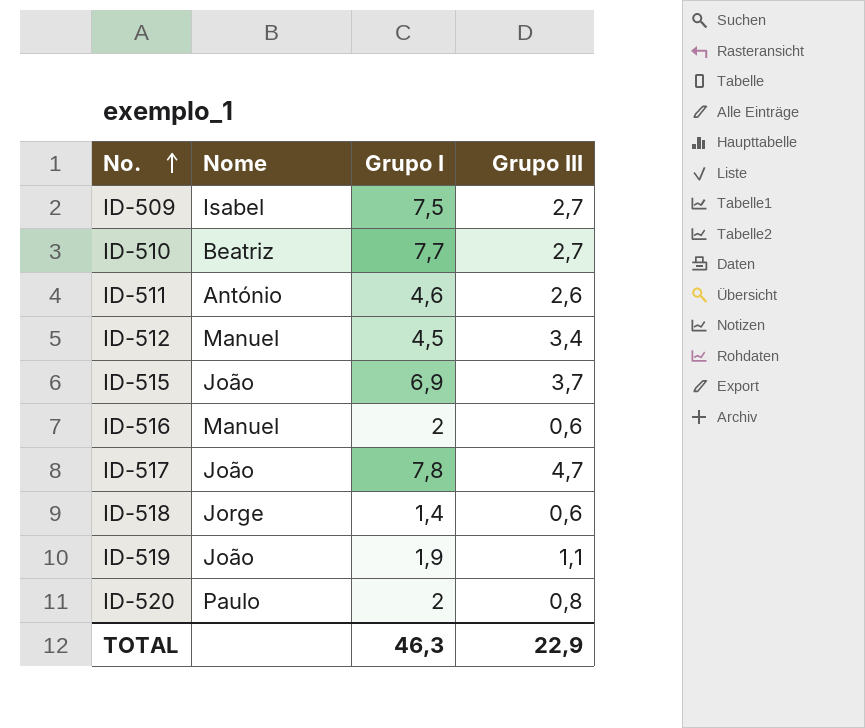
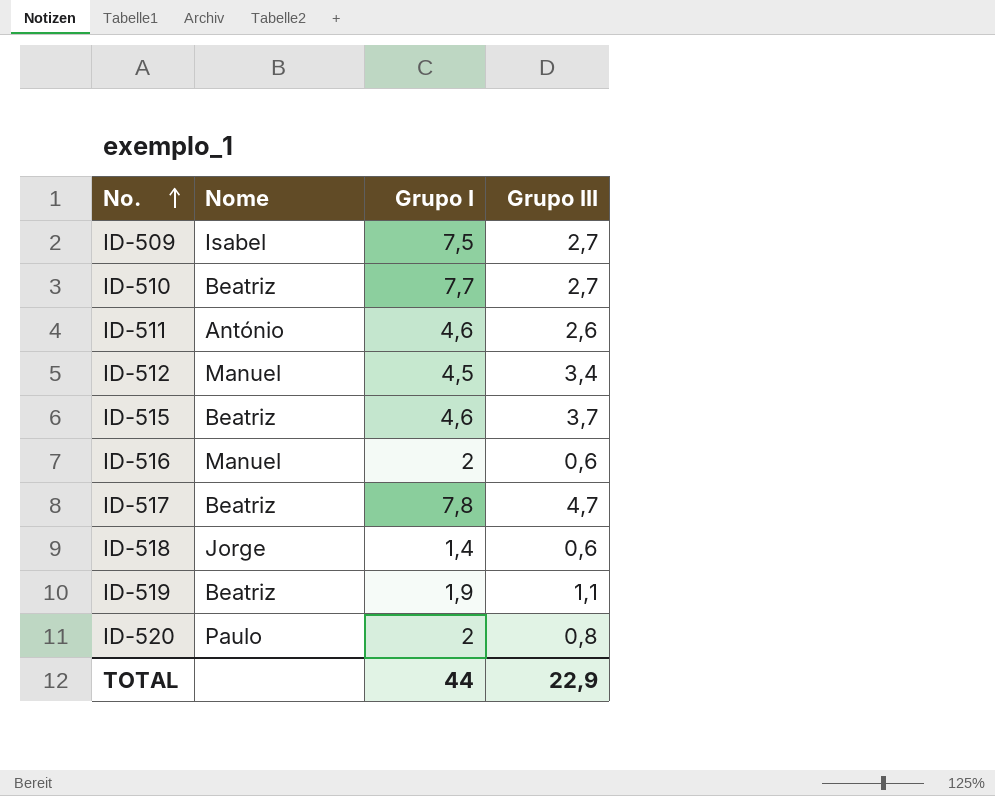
ID-515 | Nome: João -> Beatriz
ID-515 | Grupo I: 6,9 -> 4,6
ID-517 | Nome: João -> Beatriz
ID-519 | Nome: João -> Beatriz
TOTAL | Grupo I: 46,3 -> 44

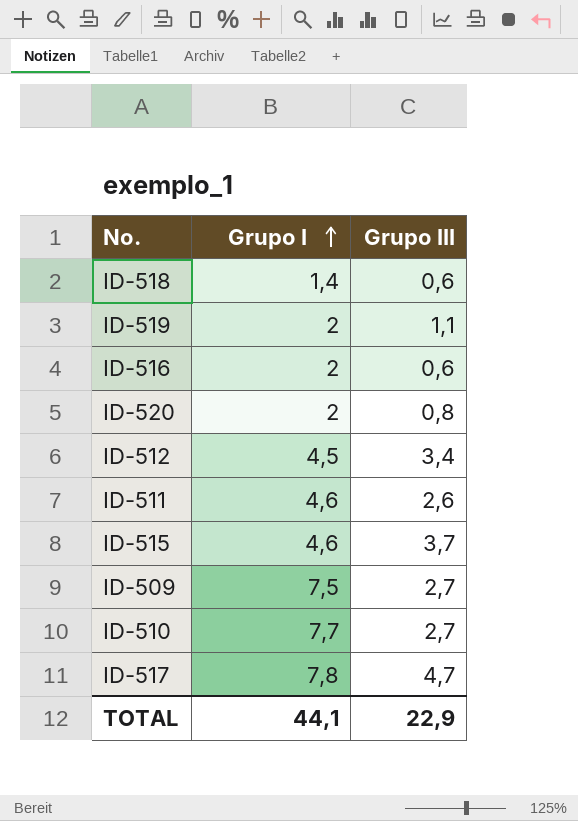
row order: No. ascending -> Grupo I ascending
column Nome | position: 2 -> none
ID-519 | Grupo I: 1,9 -> 2
TOTAL | Grupo I: 44 -> 44,1

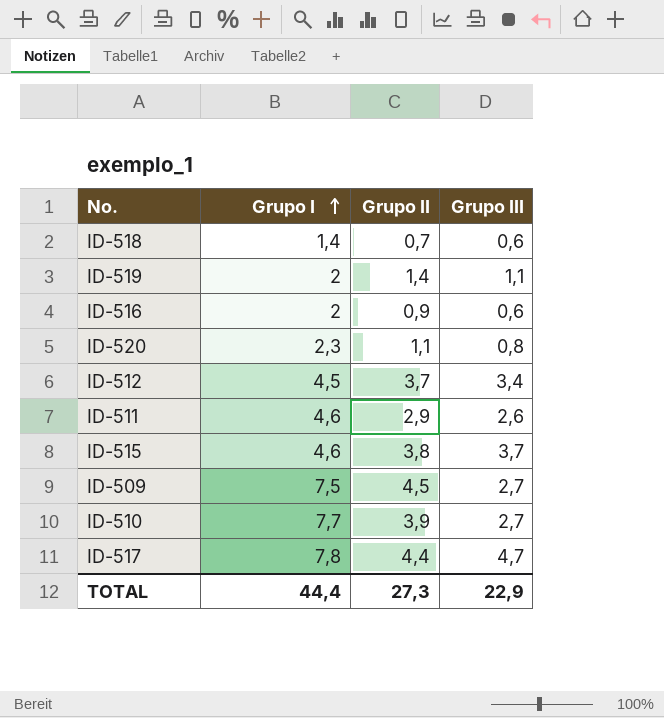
column Grupo II | position: none -> 3
ID-520 | Grupo I: 2 -> 2,3
TOTAL | Grupo I: 44,1 -> 44,4

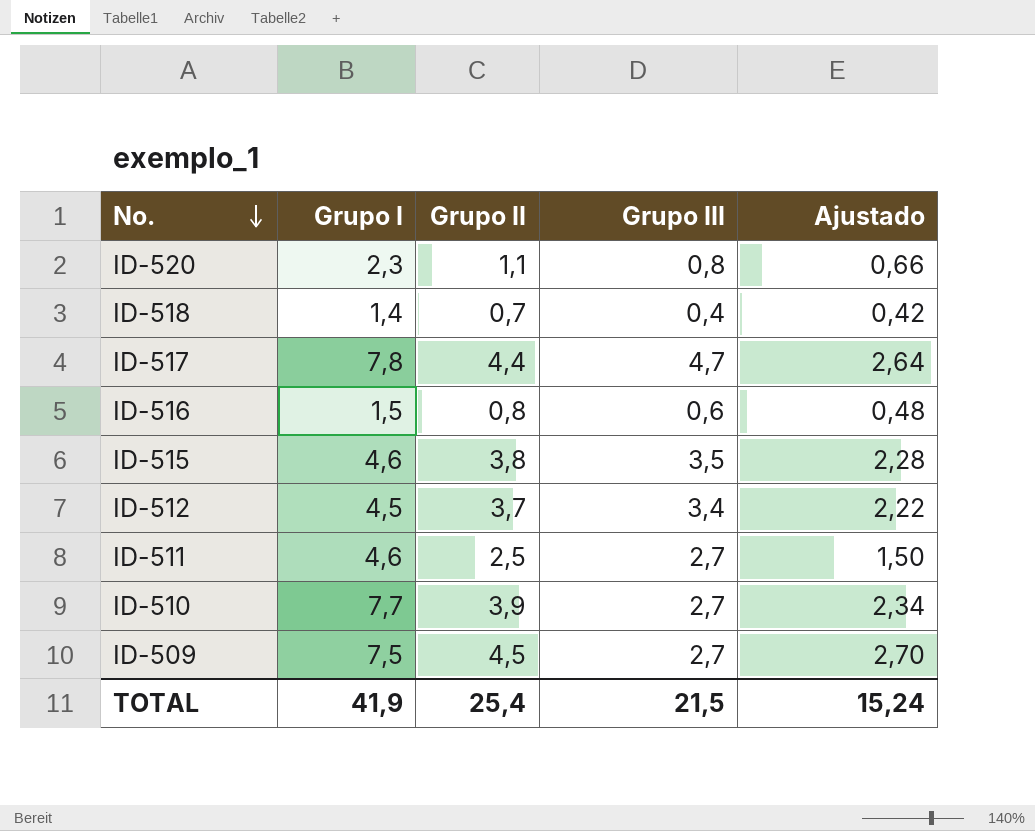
row order: Grupo I ascending -> No. descending
column Ajustado | formula: none -> [Grupo II] * 0,6
row ID-519: 2 | 1,4 | 1,1 -> none
ID-518 | Grupo III: 0,6 -> 0,4
ID-516 | Grupo I: 2 -> 1,5
ID-516 | Grupo II: 0,9 -> 0,8
ID-515 | Grupo III: 3,7 -> 3,5
ID-511 | Grupo II: 2,9 -> 2,5
ID-511 | Grupo III: 2,6 -> 2,7
TOTAL | Grupo I: 44,4 -> 41,9
TOTAL | Grupo II: 27,3 -> 25,4
TOTAL | Grupo III: 22,9 -> 21,5

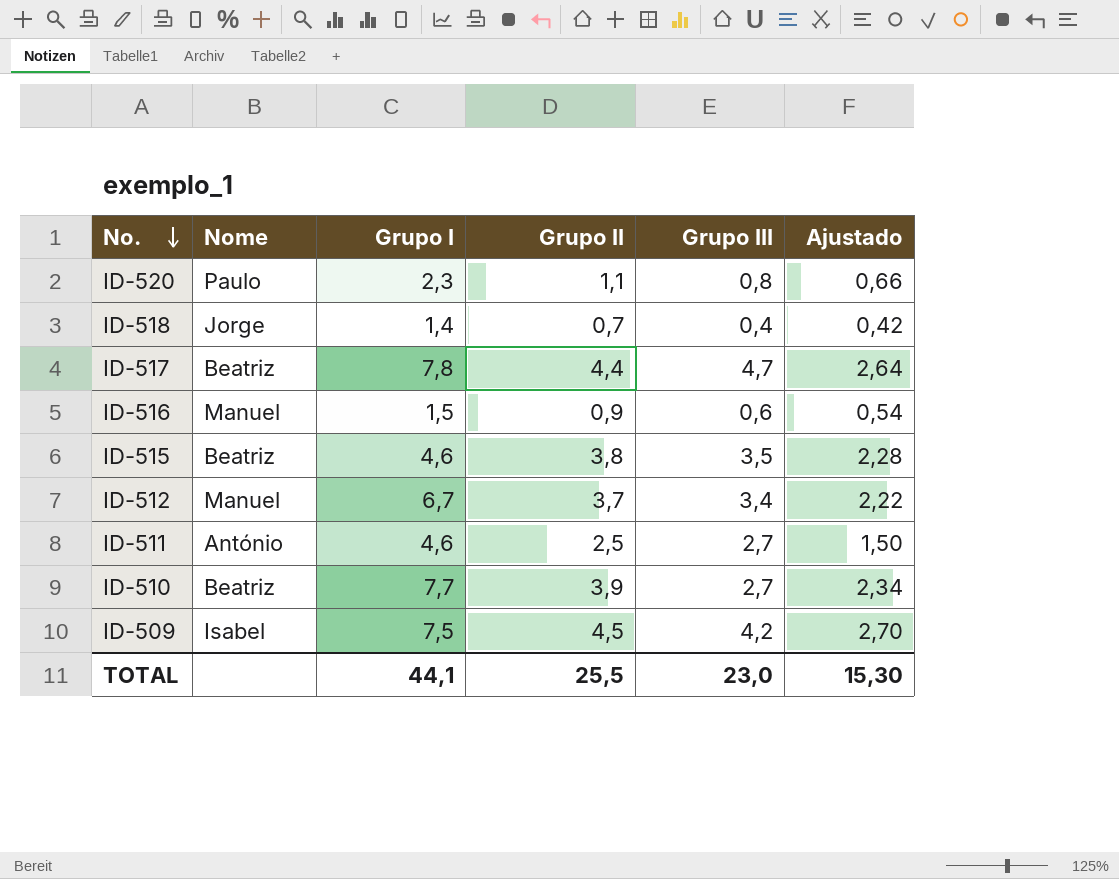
column Nome | position: none -> 2
ID-516 | Grupo II: 0,8 -> 0,9
ID-516 | Ajustado: 0,48 -> 0,54
ID-512 | Grupo I: 4,5 -> 6,7
ID-509 | Grupo III: 2,7 -> 4,2
TOTAL | Grupo I: 41,9 -> 44,1
TOTAL | Grupo II: 25,4 -> 25,5
TOTAL | Grupo III: 21,5 -> 23,0
TOTAL | Ajustado: 15,24 -> 15,30

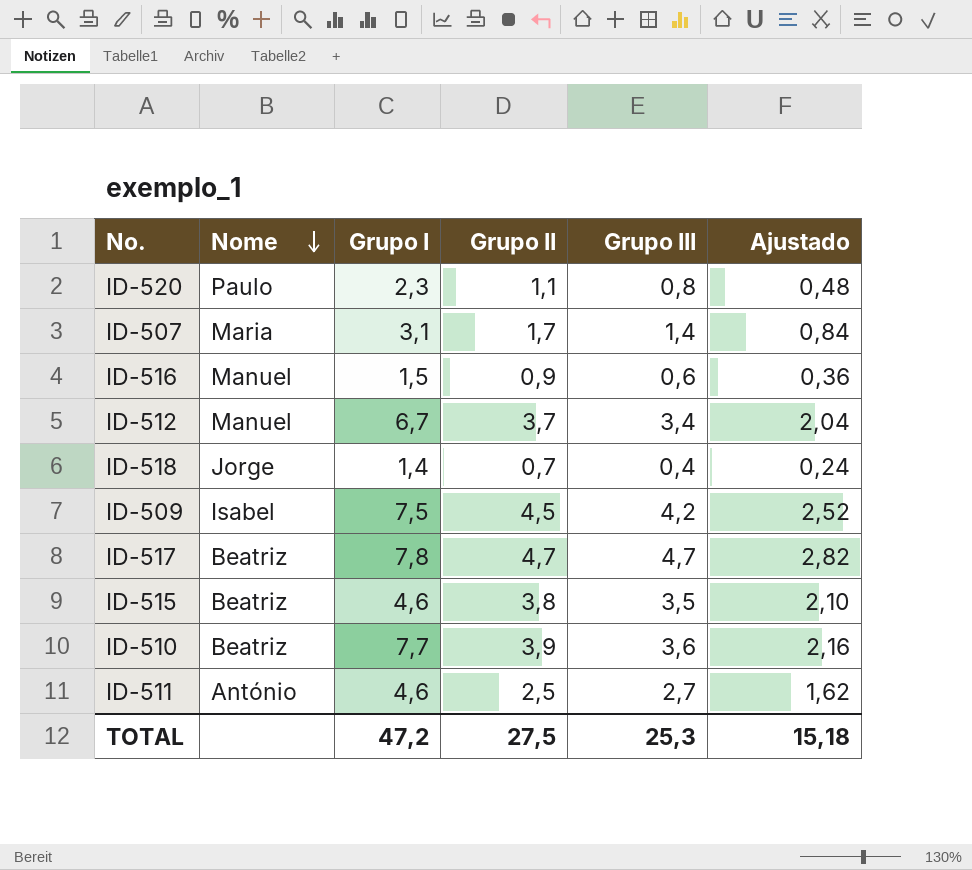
row order: No. descending -> Nome descending
column Ajustado | formula: [Grupo II] * 0,6 -> [Grupo III] * 0,6
row ID-507: none -> Maria | 3,1 | 1,7 | 1,4 | 0,84
ID-517 | Grupo II: 4,4 -> 4,7
ID-510 | Grupo III: 2,7 -> 3,6
TOTAL | Grupo I: 44,1 -> 47,2
TOTAL | Grupo II: 25,5 -> 27,5
TOTAL | Grupo III: 23,0 -> 25,3
TOTAL | Ajustado: 15,30 -> 15,18

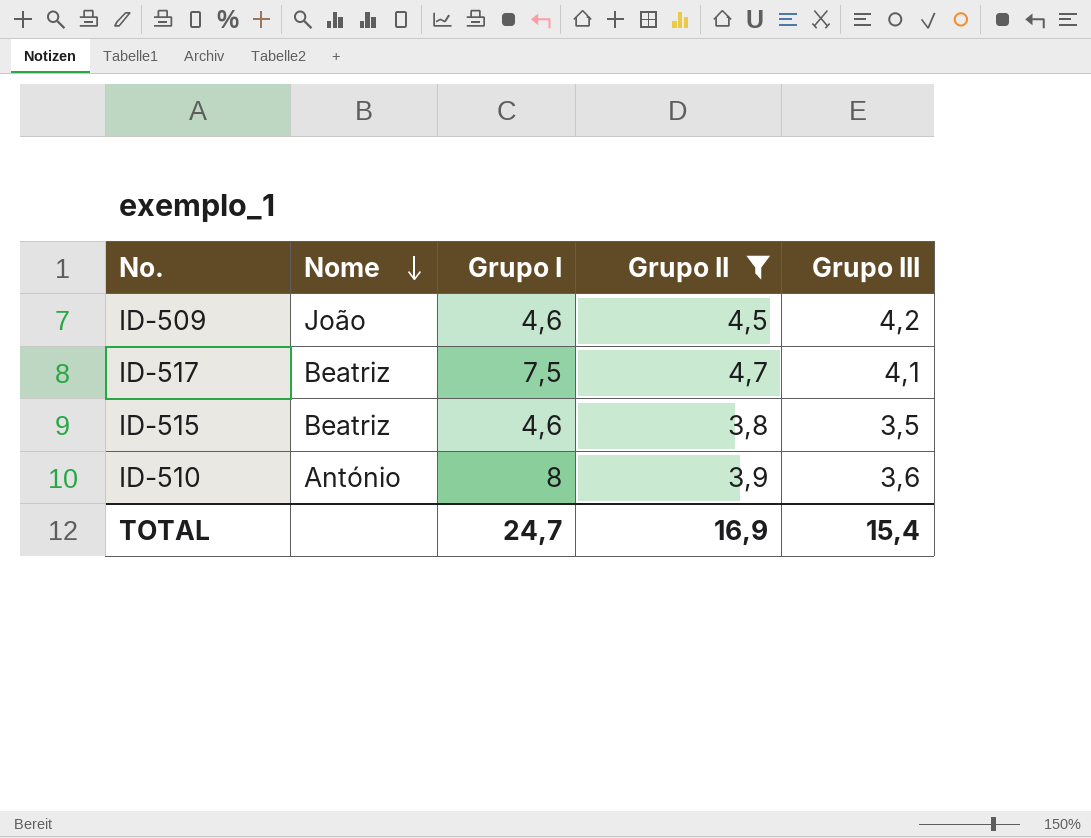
filter: none -> Grupo II >= 3,8
column Ajustado | formula: [Grupo III] * 0,6 -> none
ID-509 | Nome: Isabel -> João
ID-509 | Grupo I: 7,5 -> 4,6
ID-517 | Grupo I: 7,8 -> 7,5
ID-517 | Grupo III: 4,7 -> 4,1
ID-510 | Nome: Beatriz -> António
ID-510 | Grupo I: 7,7 -> 8
TOTAL | Grupo I: 47,2 -> 24,7
TOTAL | Grupo II: 27,5 -> 16,9
TOTAL | Grupo III: 25,3 -> 15,4

